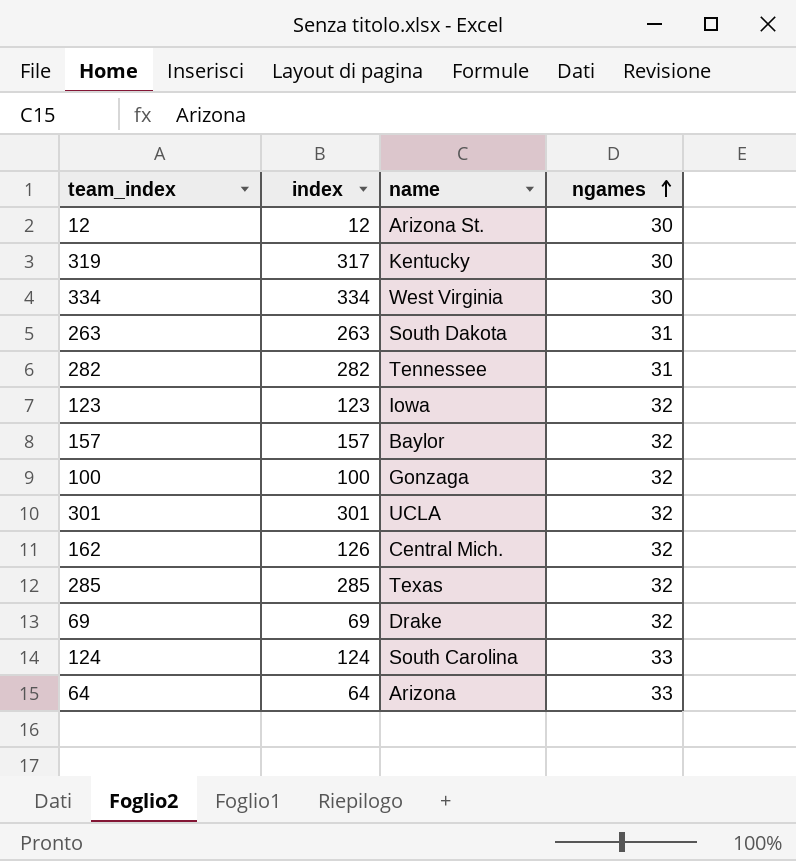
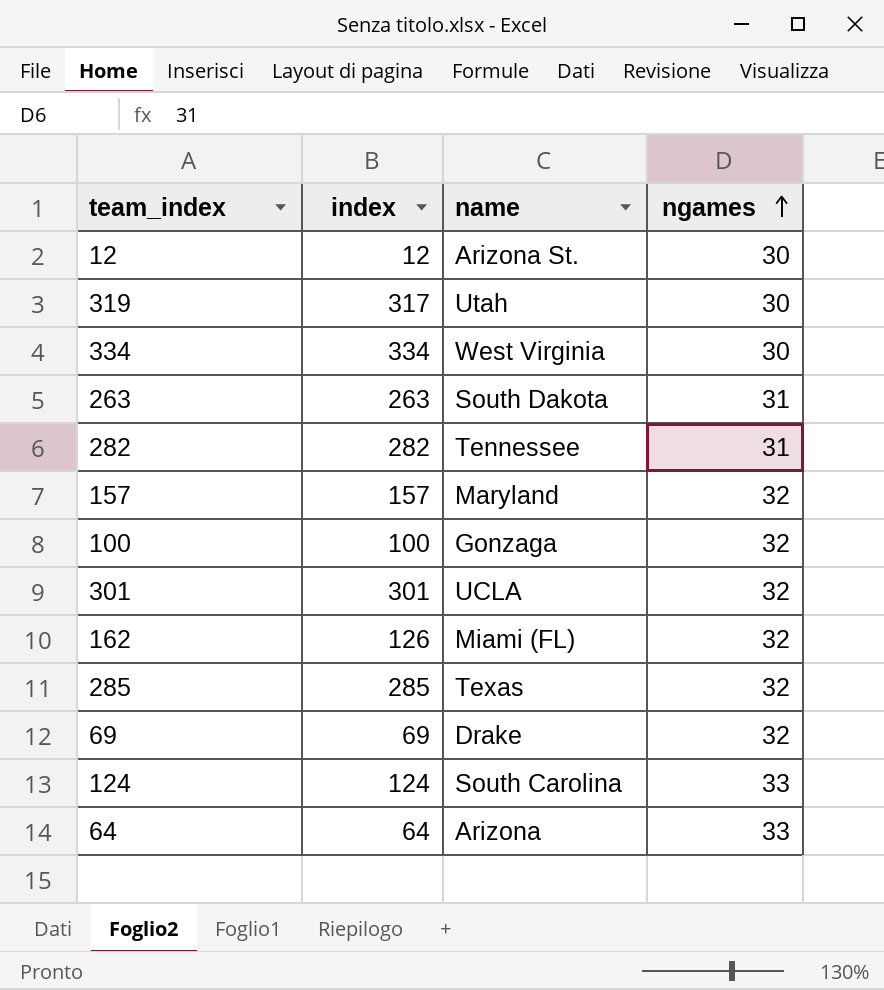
row 123: 123 | Iowa | 32 -> none
319 | name: Kentucky -> Utah
157 | name: Baylor -> Maryland
162 | name: Central Mich. -> Miami (FL)

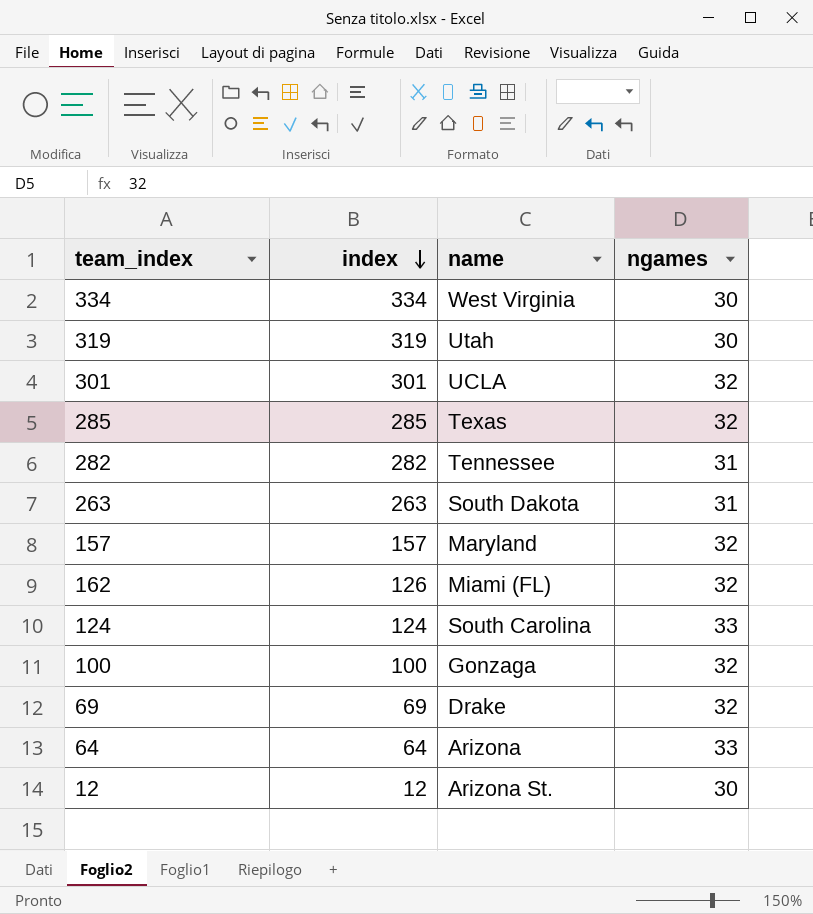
row order: ngames ascending -> index descending
319 | index: 317 -> 319

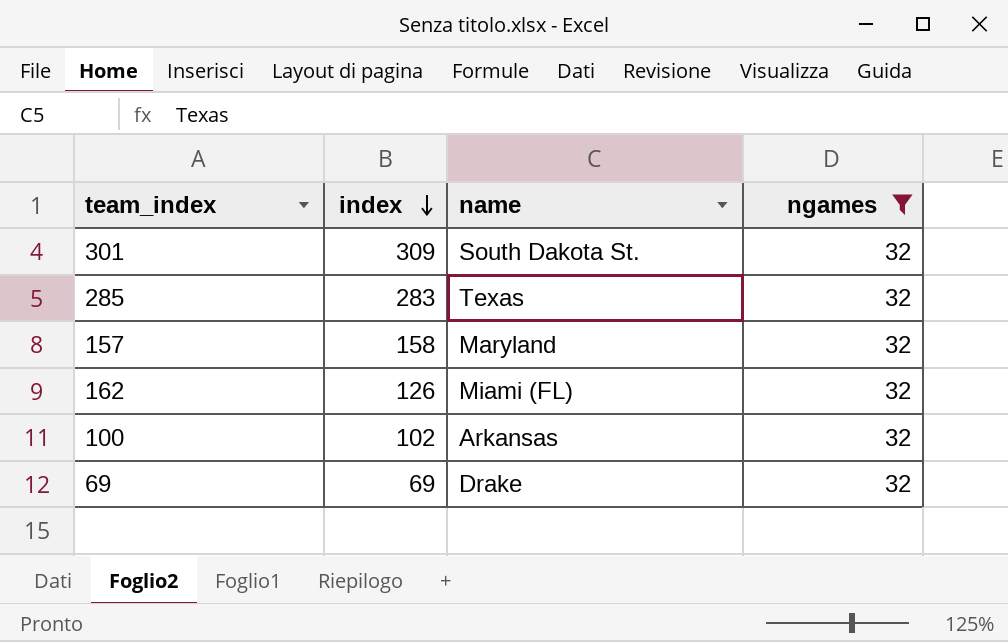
filter: none -> ngames = 32
301 | index: 301 -> 309
301 | name: UCLA -> South Dakota St.
285 | index: 285 -> 283
157 | index: 157 -> 158
100 | index: 100 -> 102
100 | name: Gonzaga -> Arkansas

